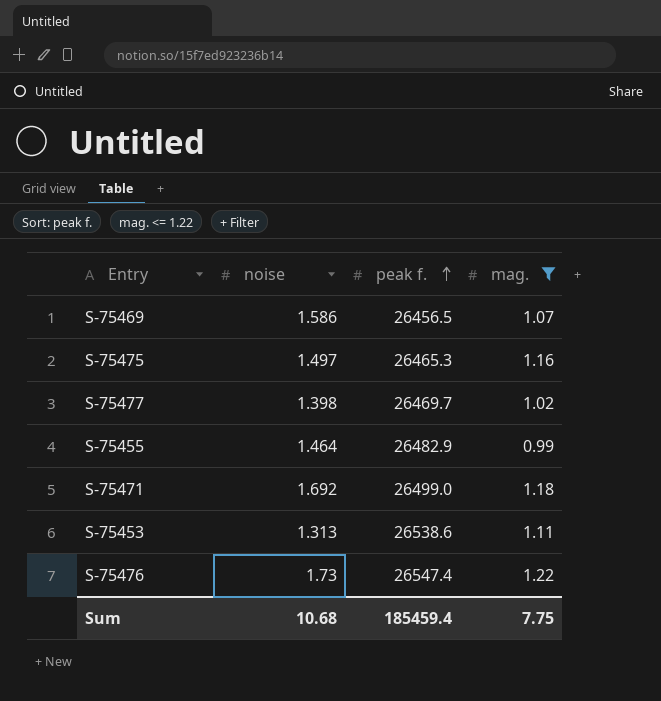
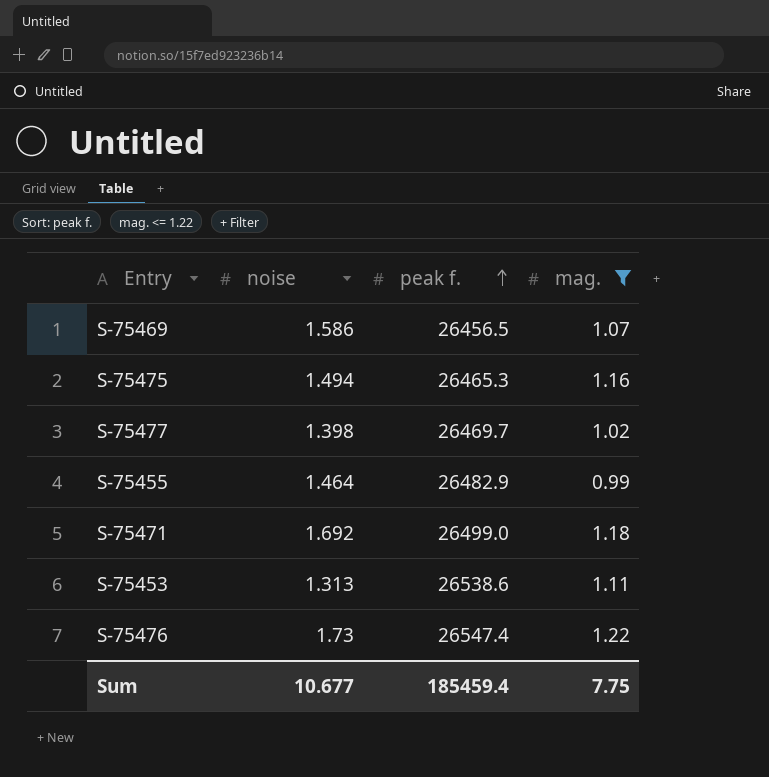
S-75475 | noise: 1.497 -> 1.494
Sum | noise: 10.68 -> 10.677

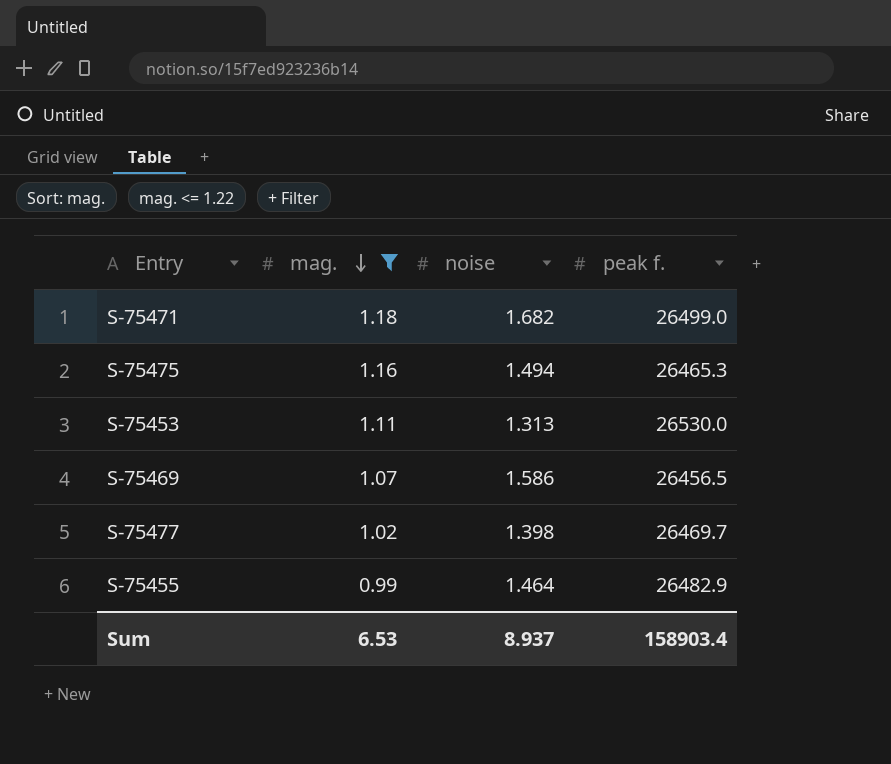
row order: peak f. ascending -> mag. descending
column mag. | position: 4 -> 2
row S-75476: 1.73 | 26547.4 | 1.22 -> none
S-75471 | noise: 1.692 -> 1.682
S-75453 | peak f.: 26538.6 -> 26530.0
Sum | mag.: 7.75 -> 6.53
Sum | noise: 10.677 -> 8.937
Sum | peak f.: 185459.4 -> 158903.4

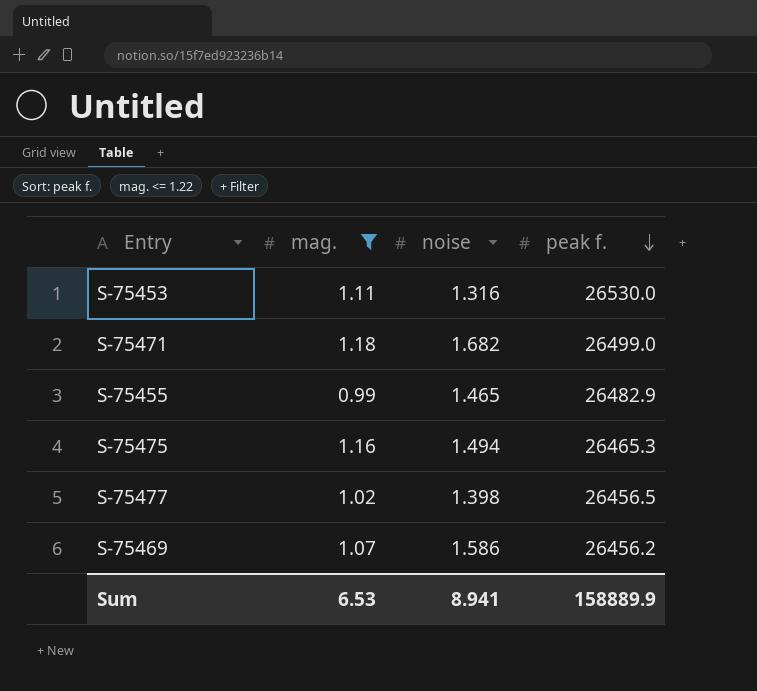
row order: mag. descending -> peak f. descending
S-75453 | noise: 1.313 -> 1.316
S-75455 | noise: 1.464 -> 1.465
S-75477 | peak f.: 26469.7 -> 26456.5
S-75469 | peak f.: 26456.5 -> 26456.2
Sum | noise: 8.937 -> 8.941
Sum | peak f.: 158903.4 -> 158889.9

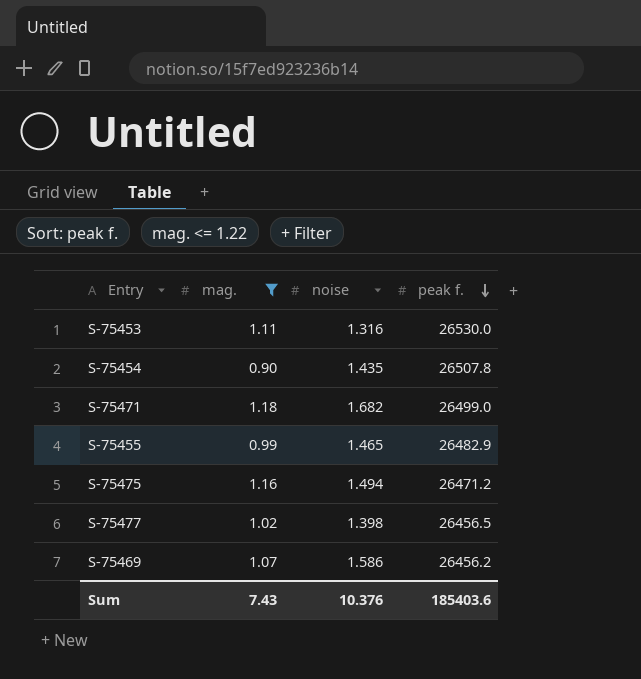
row S-75454: none -> 0.90 | 1.435 | 26507.8
S-75475 | peak f.: 26465.3 -> 26471.2
Sum | mag.: 6.53 -> 7.43
Sum | noise: 8.941 -> 10.376
Sum | peak f.: 158889.9 -> 185403.6

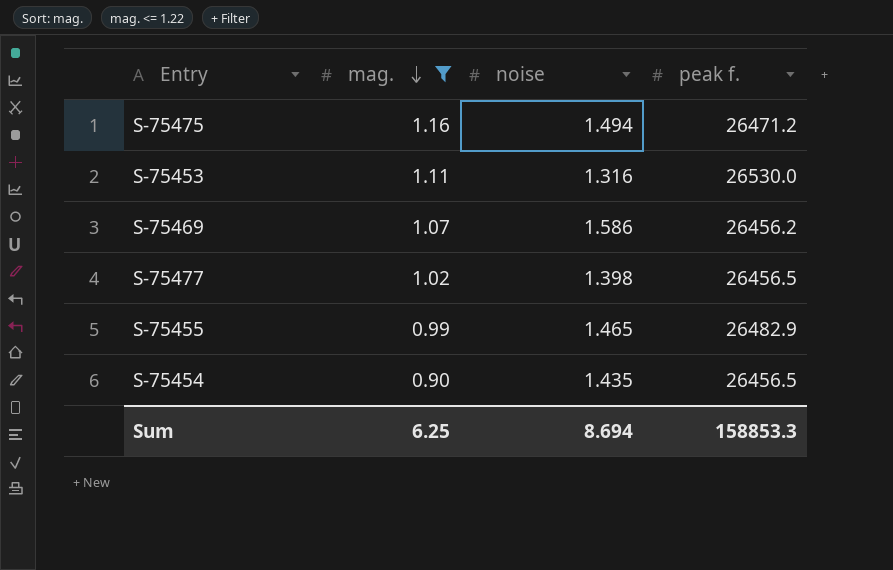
row order: peak f. descending -> mag. descending
row S-75471: 1.18 | 1.682 | 26499.0 -> none
S-75454 | peak f.: 26507.8 -> 26456.5
Sum | mag.: 7.43 -> 6.25
Sum | noise: 10.376 -> 8.694
Sum | peak f.: 185403.6 -> 158853.3

